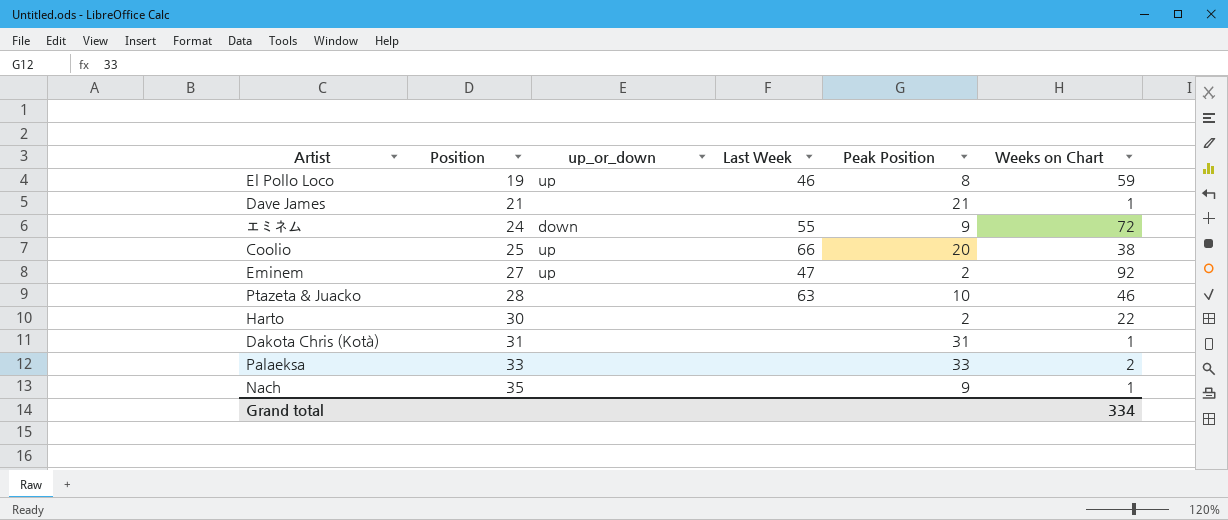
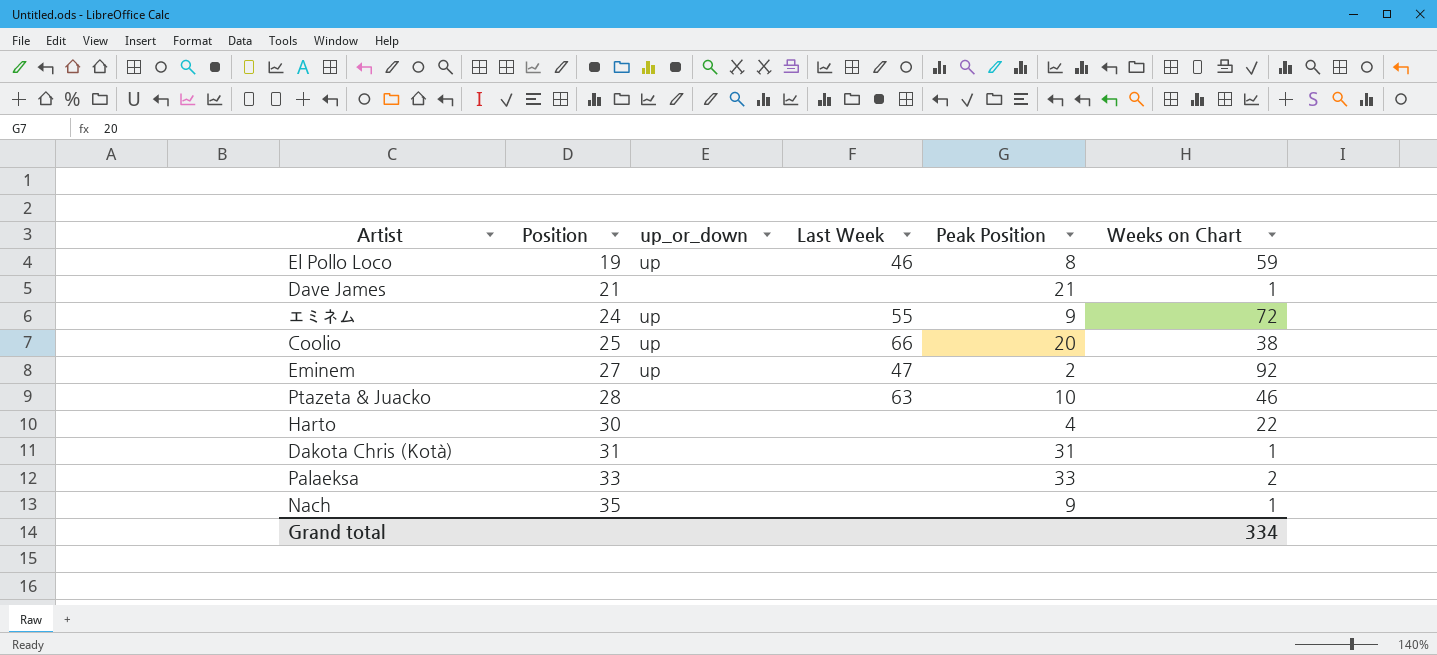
エミネム | up_or_down: down -> up
Harto | Peak Position: 2 -> 4

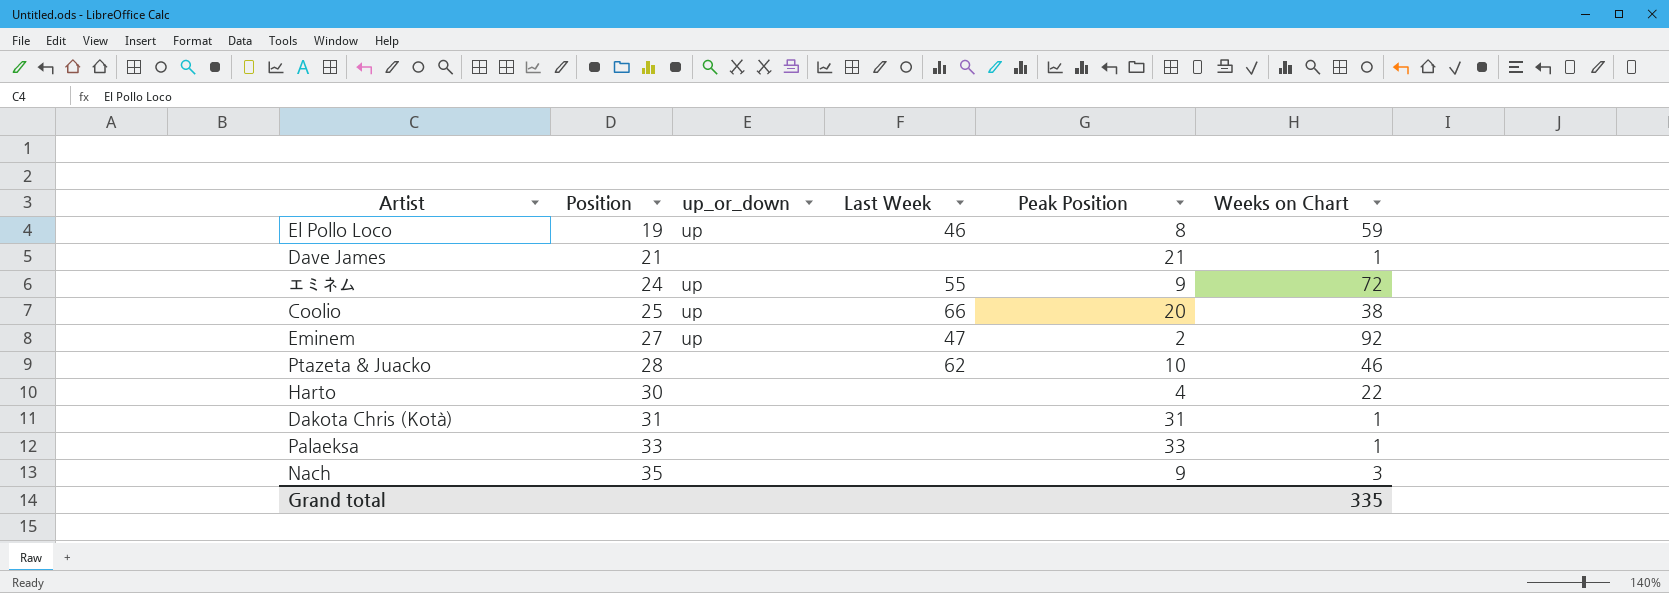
Ptazeta & Juacko | Last Week: 63 -> 62
Palaeksa | Weeks on Chart: 2 -> 1
Nach | Weeks on Chart: 1 -> 3
Grand total | Weeks on Chart: 334 -> 335

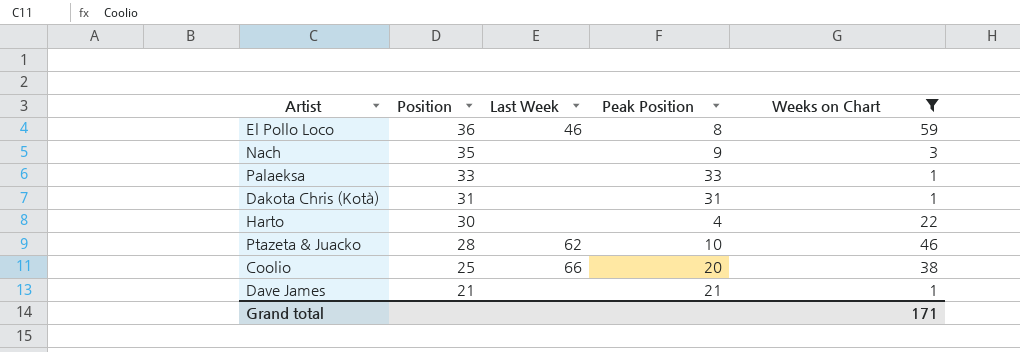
filter: none -> Weeks on Chart <= 59
row order: Position ascending -> Position descending
column up_or_down | position: 3 -> none
El Pollo Loco | Position: 19 -> 36
Grand total | Weeks on Chart: 335 -> 171

